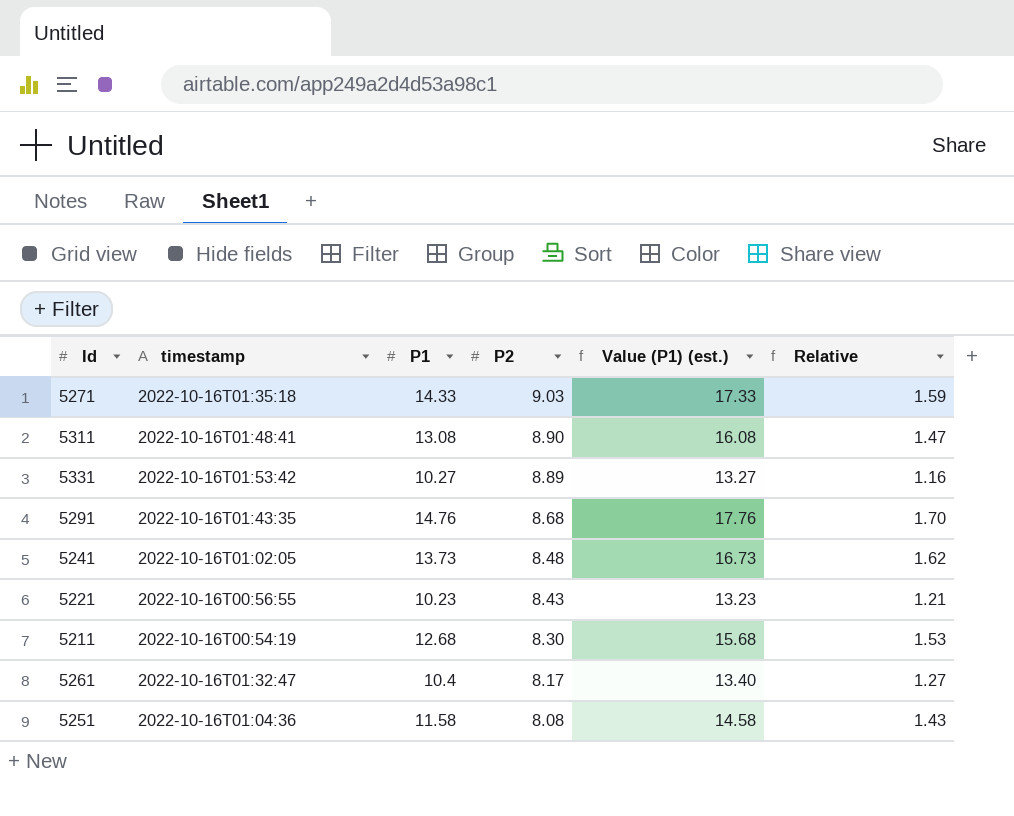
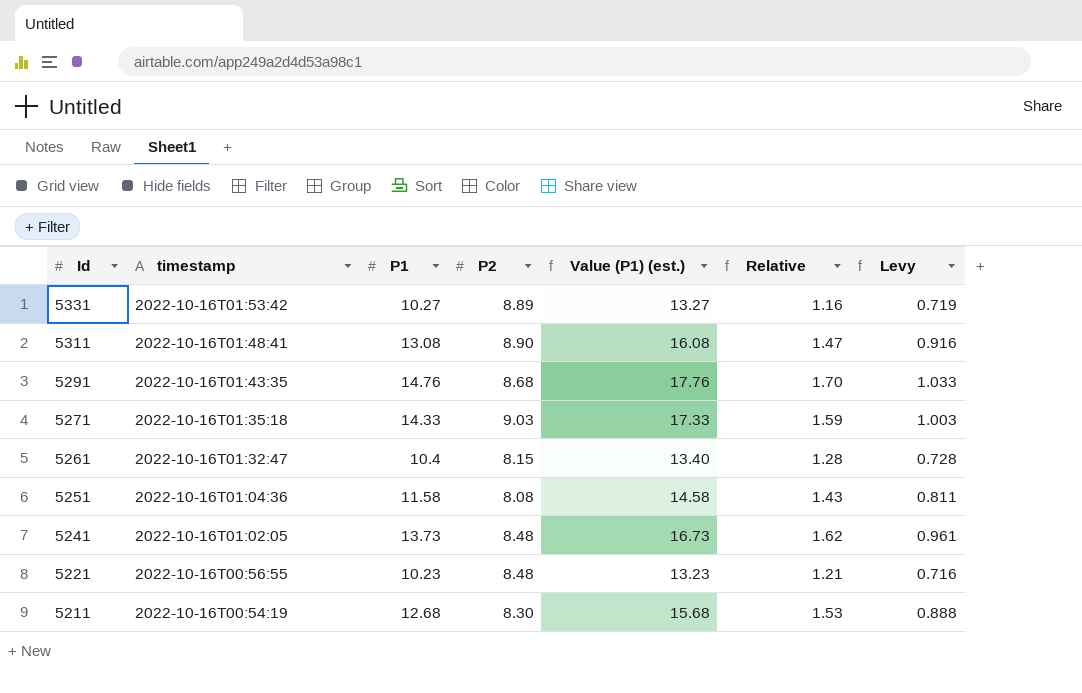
row order: P2 descending -> Id descending
column Levy | formula: none -> [P1] * 0.07
5261 | P2: 8.17 -> 8.15
5261 | Relative: 1.27 -> 1.28
5221 | P2: 8.43 -> 8.48

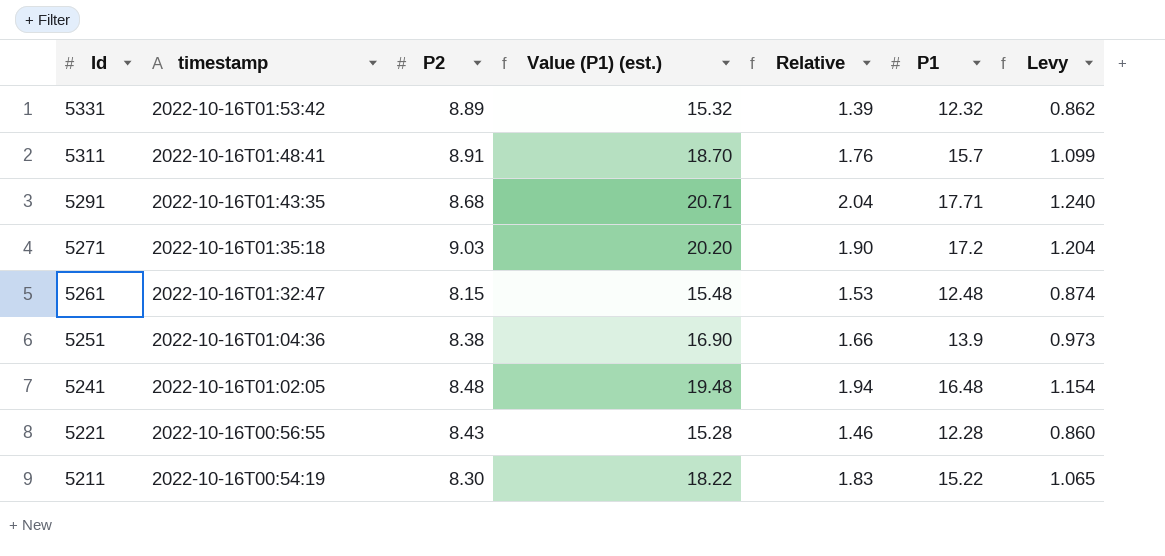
column P1 | position: 3 -> 6
5331 | Value (P1) (est.): 13.27 -> 15.32
5331 | Relative: 1.16 -> 1.39
5331 | P1: 10.27 -> 12.32
5331 | Levy: 0.719 -> 0.862
5311 | P2: 8.90 -> 8.91
5311 | Value (P1) (est.): 16.08 -> 18.70
5311 | Relative: 1.47 -> 1.76
5311 | P1: 13.08 -> 15.7
5311 | Levy: 0.916 -> 1.099
5291 | Value (P1) (est.): 17.76 -> 20.71
5291 | Relative: 1.70 -> 2.04
5291 | P1: 14.76 -> 17.71
5291 | Levy: 1.033 -> 1.240
5271 | Value (P1) (est.): 17.33 -> 20.20
5271 | Relative: 1.59 -> 1.90
5271 | P1: 14.33 -> 17.2
5271 | Levy: 1.003 -> 1.204
5261 | Value (P1) (est.): 13.40 -> 15.48
5261 | Relative: 1.28 -> 1.53
5261 | P1: 10.4 -> 12.48
5261 | Levy: 0.728 -> 0.874
5251 | P2: 8.08 -> 8.38
5251 | Value (P1) (est.): 14.58 -> 16.90
5251 | Relative: 1.43 -> 1.66
5251 | P1: 11.58 -> 13.9
5251 | Levy: 0.811 -> 0.973
5241 | Value (P1) (est.): 16.73 -> 19.48
5241 | Relative: 1.62 -> 1.94
5241 | P1: 13.73 -> 16.48
5241 | Levy: 0.961 -> 1.154
5221 | P2: 8.48 -> 8.43
5221 | Value (P1) (est.): 13.23 -> 15.28
5221 | Relative: 1.21 -> 1.46
5221 | P1: 10.23 -> 12.28
5221 | Levy: 0.716 -> 0.860
5211 | Value (P1) (est.): 15.68 -> 18.22
5211 | Relative: 1.53 -> 1.83
5211 | P1: 12.68 -> 15.22
5211 | Levy: 0.888 -> 1.065

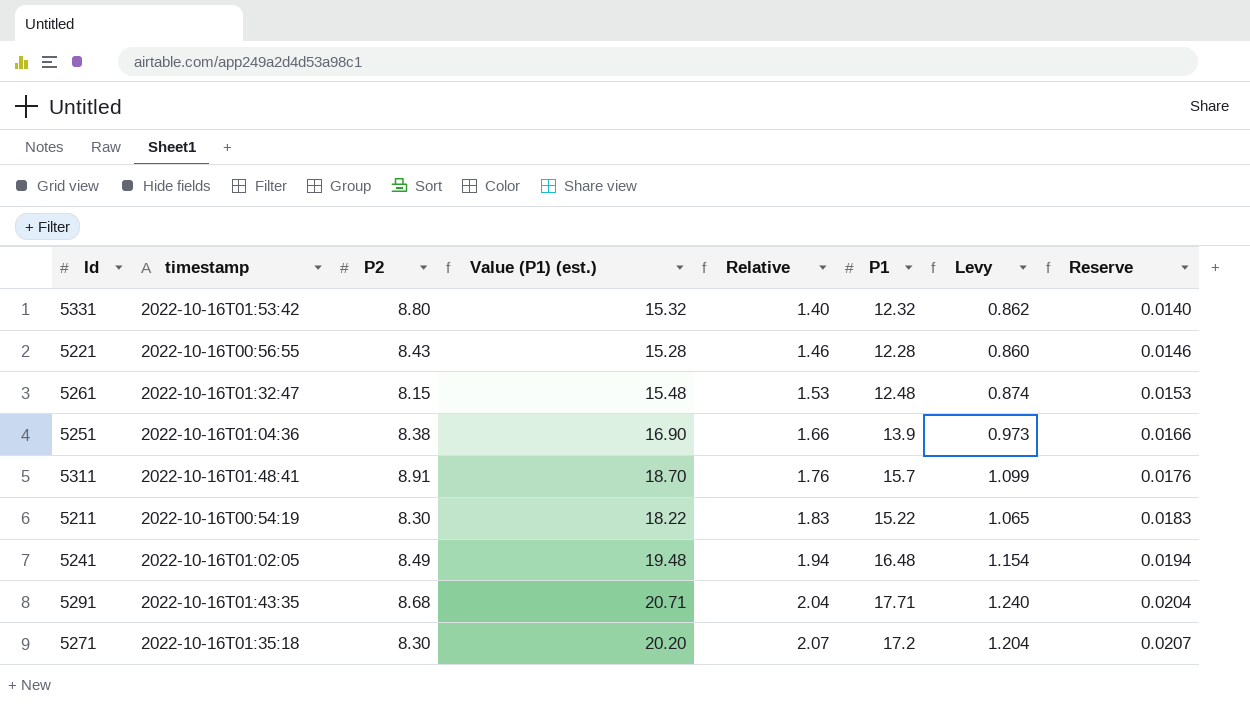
row order: Id descending -> Relative ascending
column Reserve | formula: none -> [Relative] * 0.01
5331 | P2: 8.89 -> 8.80
5331 | Relative: 1.39 -> 1.40
5241 | P2: 8.48 -> 8.49
5271 | P2: 9.03 -> 8.30
5271 | Relative: 1.90 -> 2.07

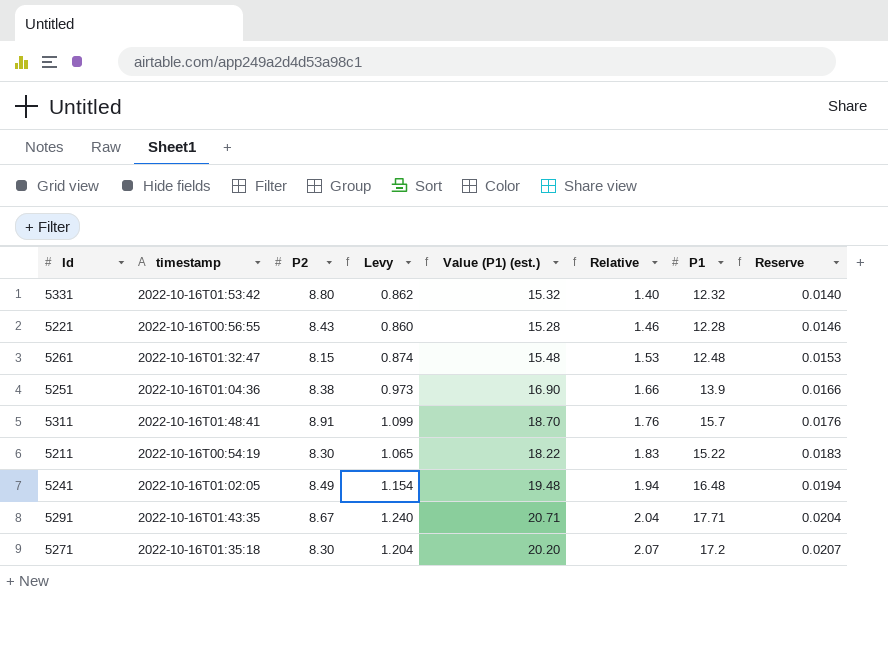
column Levy | position: 7 -> 4
5291 | P2: 8.68 -> 8.67

